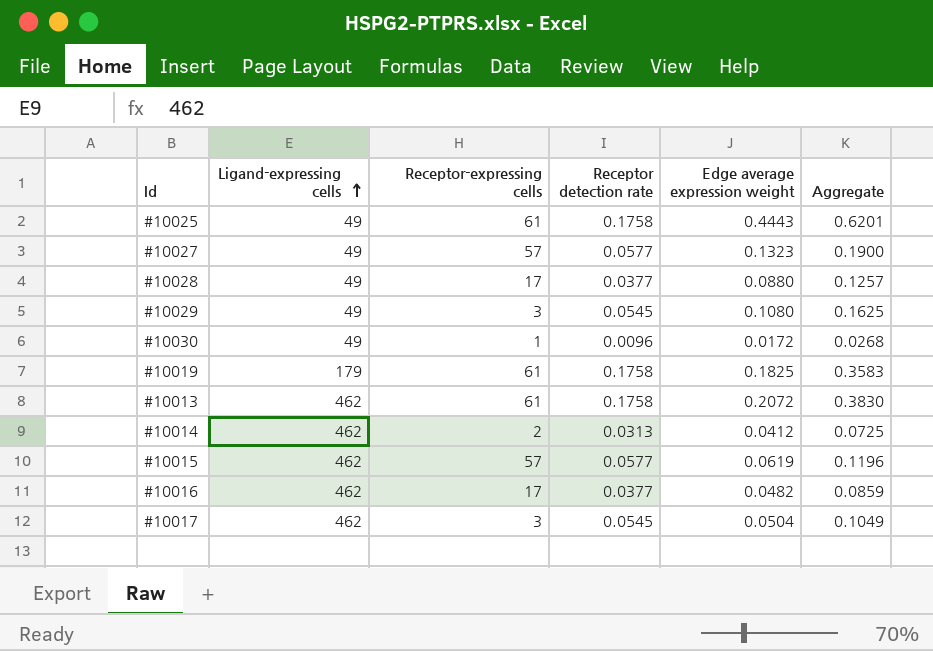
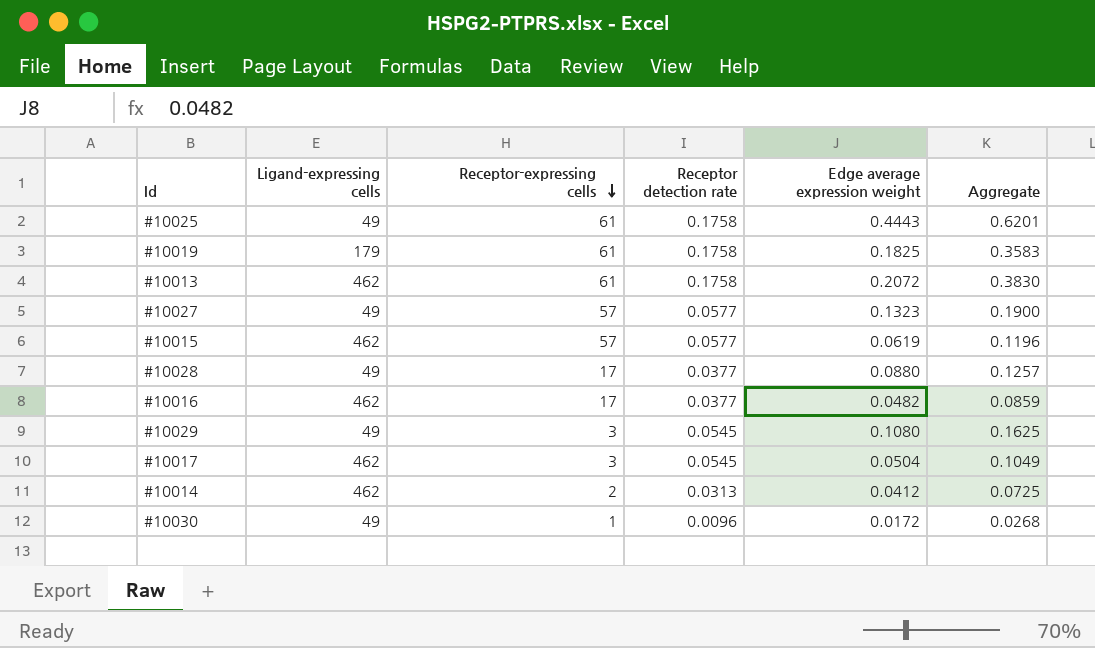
row order: Ligand-expressing cells ascending -> Receptor-expressing cells descending

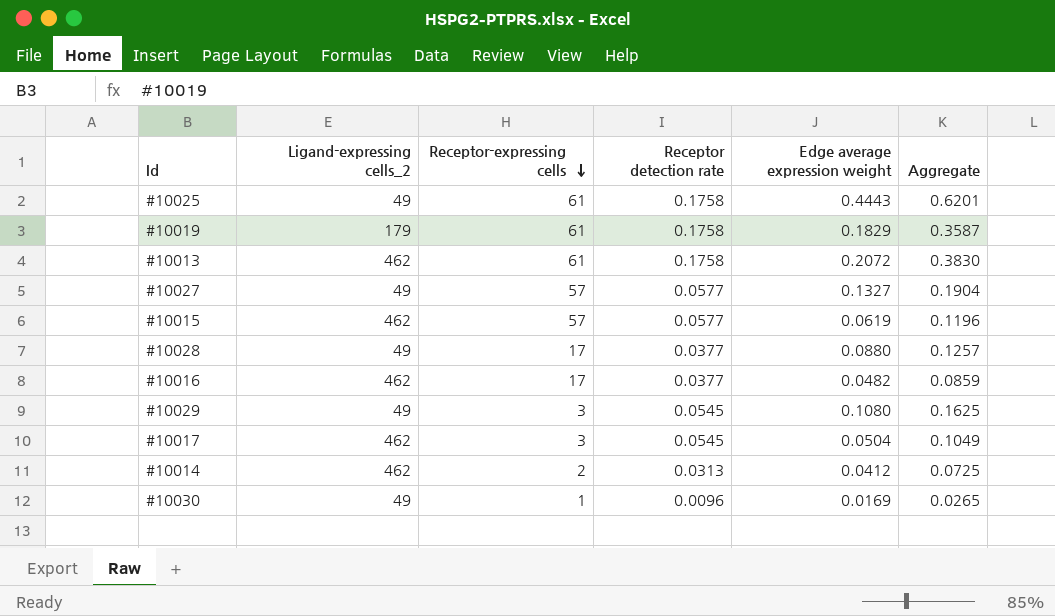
column name: Ligand-expressing cells -> Ligand-expressing cells_2
#10019 | Edge average expression weight: 0.1825 -> 0.1829
#10019 | Aggregate: 0.3583 -> 0.3587
#10027 | Edge average expression weight: 0.1323 -> 0.1327
#10027 | Aggregate: 0.1900 -> 0.1904
#10030 | Edge average expression weight: 0.0172 -> 0.0169
#10030 | Aggregate: 0.0268 -> 0.0265

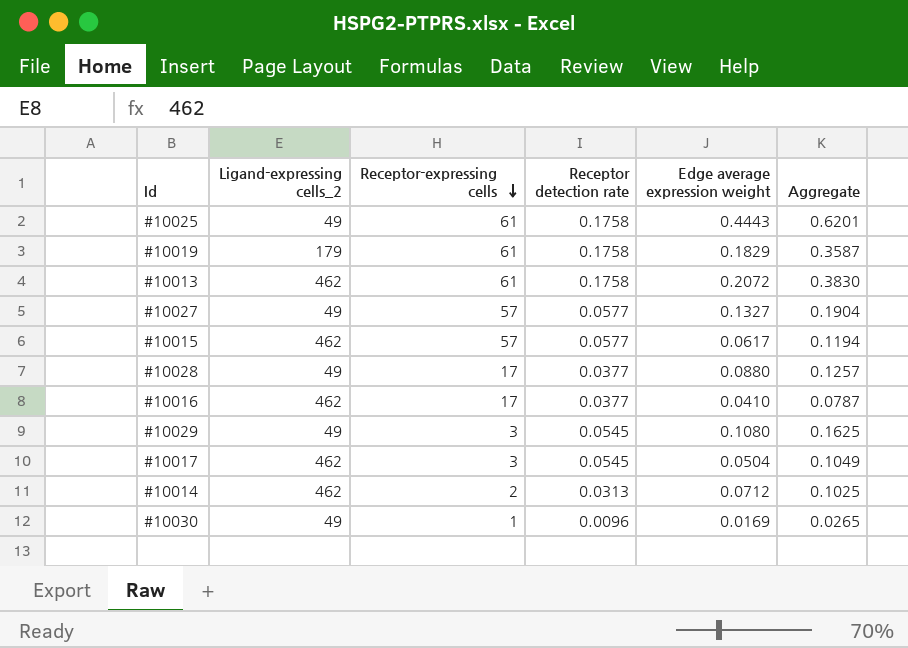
#10015 | Edge average expression weight: 0.0619 -> 0.0617
#10015 | Aggregate: 0.1196 -> 0.1194
#10016 | Edge average expression weight: 0.0482 -> 0.0410
#10016 | Aggregate: 0.0859 -> 0.0787
#10014 | Edge average expression weight: 0.0412 -> 0.0712
#10014 | Aggregate: 0.0725 -> 0.1025

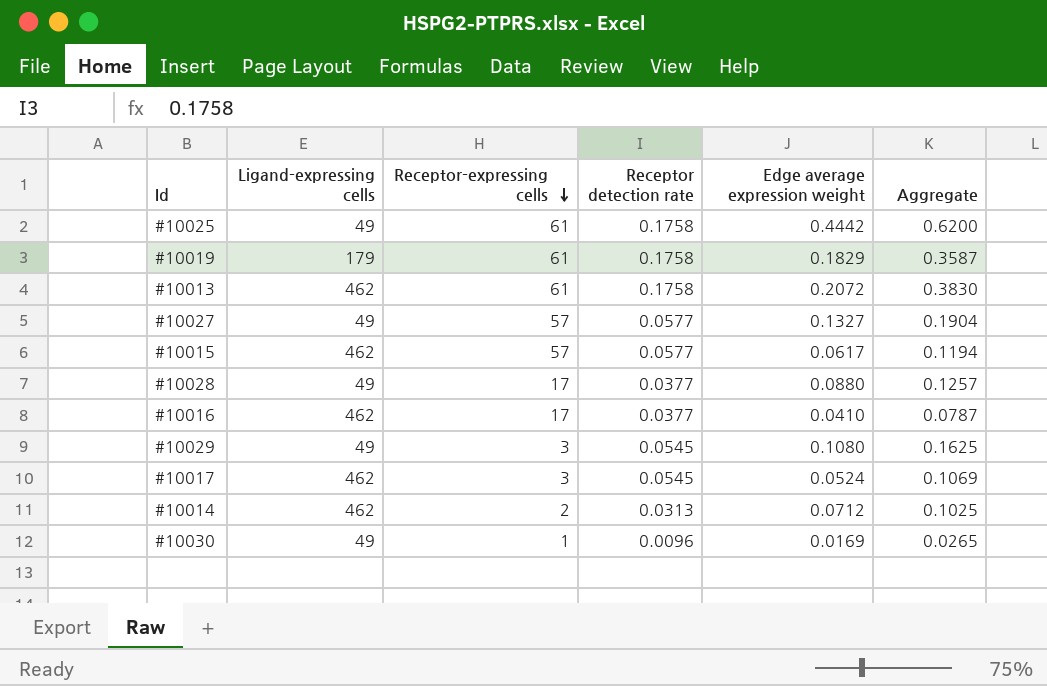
column name: Ligand-expressing cells_2 -> Ligand-expressing cells
#10025 | Edge average expression weight: 0.4443 -> 0.4442
#10025 | Aggregate: 0.6201 -> 0.6200
#10017 | Edge average expression weight: 0.0504 -> 0.0524
#10017 | Aggregate: 0.1049 -> 0.1069

